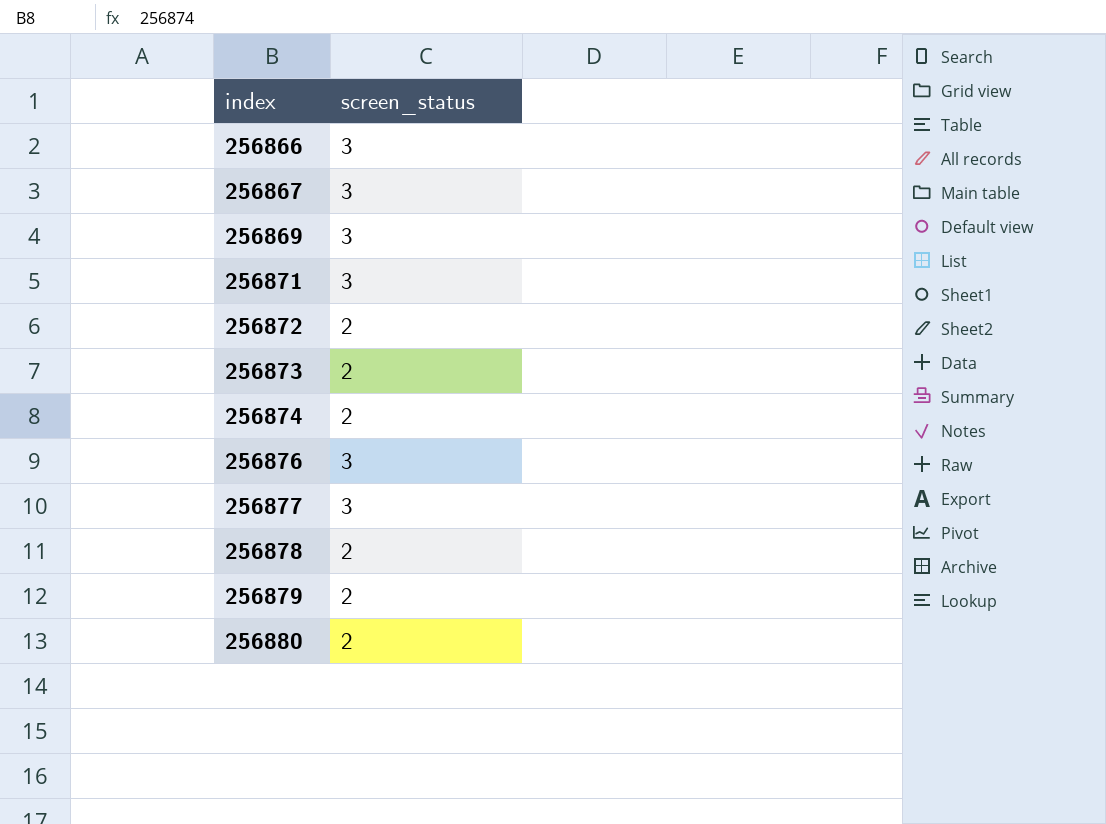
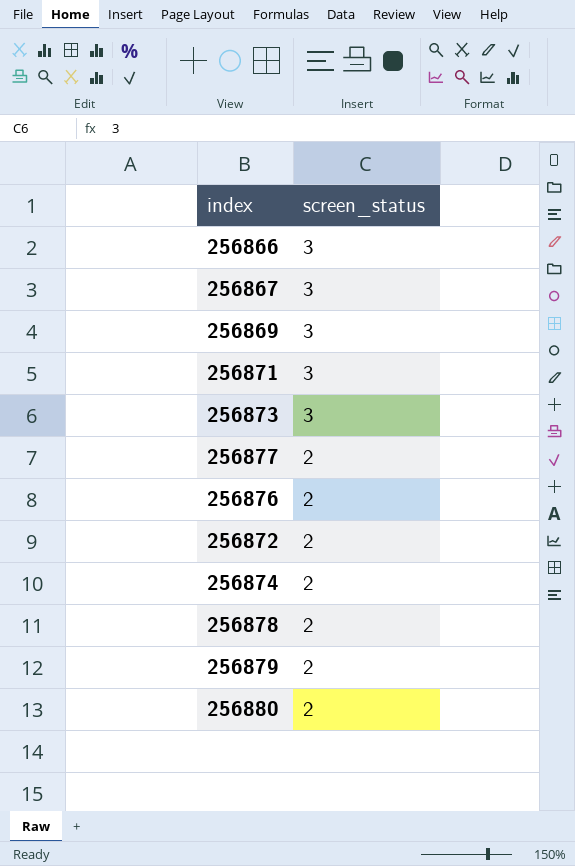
row order: index ascending -> screen_status descending
256873 | screen_status: 2 -> 3
256877 | screen_status: 3 -> 2
256876 | screen_status: 3 -> 2

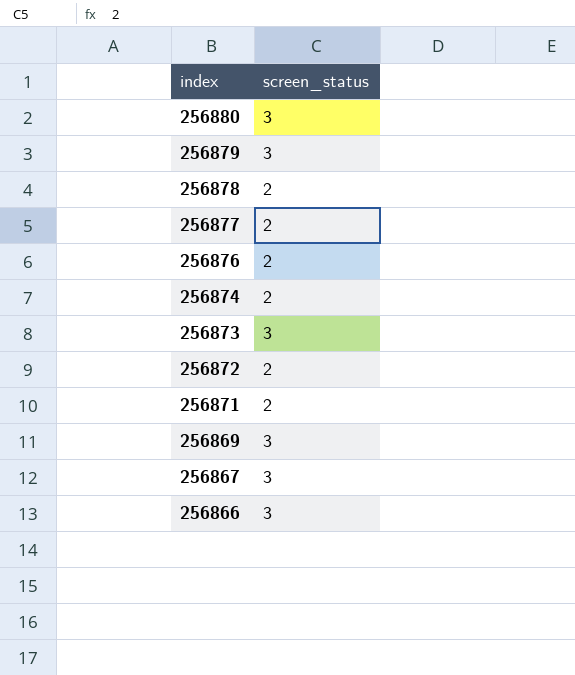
row order: screen_status descending -> index descending
256880 | screen_status: 2 -> 3
256879 | screen_status: 2 -> 3
256871 | screen_status: 3 -> 2

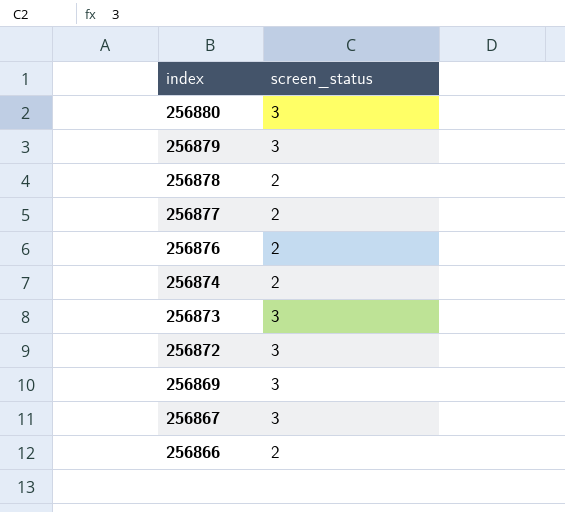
row 256871: 2 -> none
256872 | screen_status: 2 -> 3
256866 | screen_status: 3 -> 2

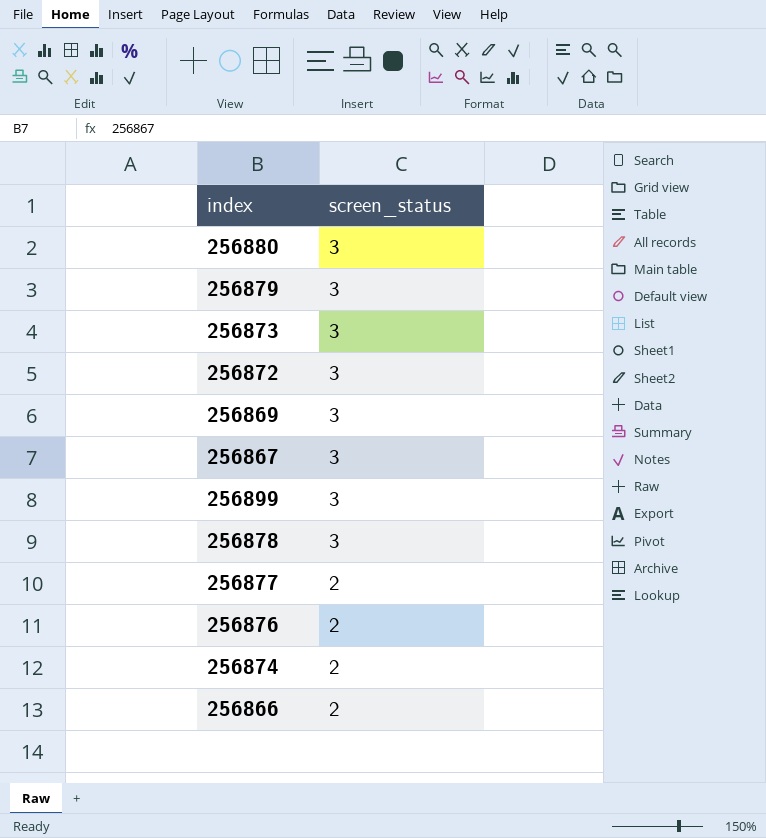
row order: index descending -> screen_status descending
row 256899: none -> 3
256878 | screen_status: 2 -> 3

